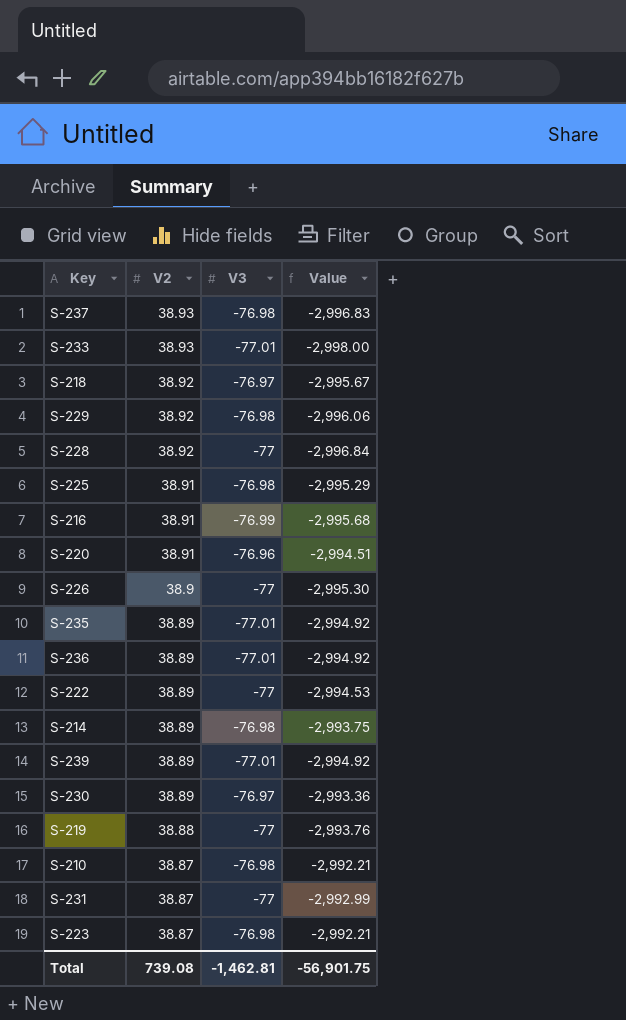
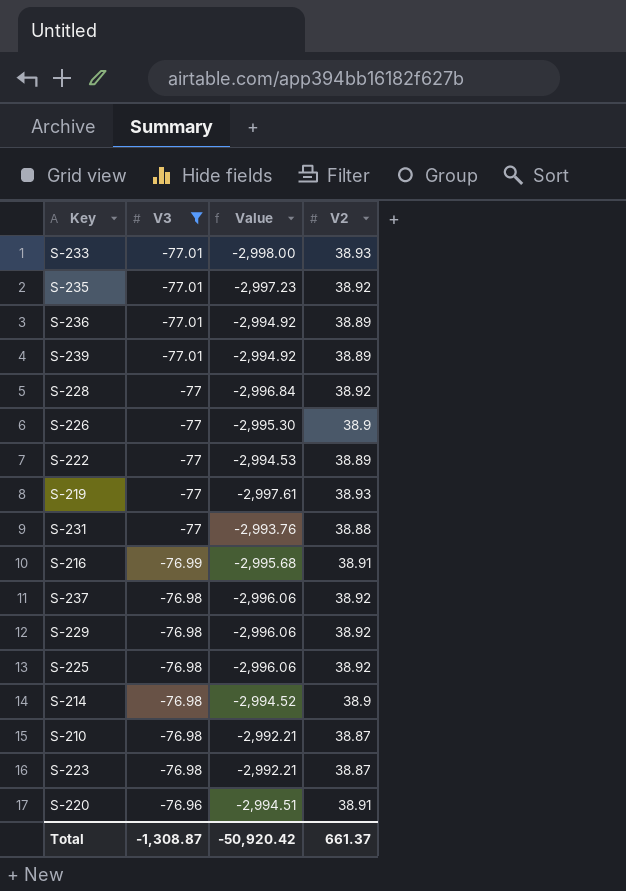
filter: none -> V3 != -76.97
row order: V2 descending -> V3 ascending
column V2 | position: 2 -> 4
S-235 | Value: -2,994.92 -> -2,997.23
S-235 | V2: 38.89 -> 38.92
S-219 | Value: -2,993.76 -> -2,997.61
S-219 | V2: 38.88 -> 38.93
S-231 | Value: -2,992.99 -> -2,993.76
S-231 | V2: 38.87 -> 38.88
S-237 | Value: -2,996.83 -> -2,996.06
S-237 | V2: 38.93 -> 38.92
S-225 | Value: -2,995.29 -> -2,996.06
S-225 | V2: 38.91 -> 38.92
S-214 | Value: -2,993.75 -> -2,994.52
S-214 | V2: 38.89 -> 38.9
Total | V3: -1,462.81 -> -1,308.87
Total | Value: -56,901.75 -> -50,920.42
Total | V2: 739.08 -> 661.37

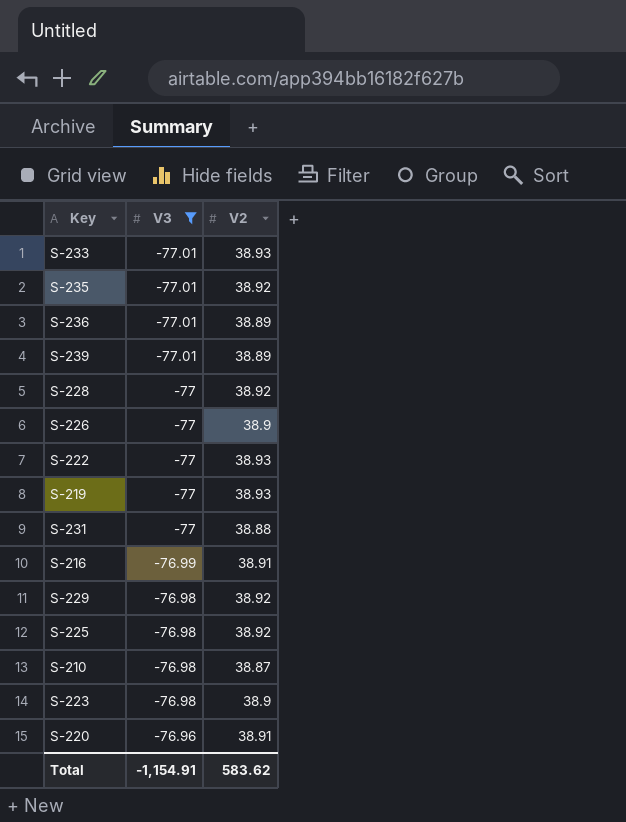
column Value | formula: [V3] * [V2] -> none
row S-237: -76.98 | -2,996.06 | 38.92 -> none
row S-214: -76.98 | -2,994.52 | 38.9 -> none
S-222 | V2: 38.89 -> 38.93
S-223 | V2: 38.87 -> 38.9
Total | V3: -1,308.87 -> -1,154.91
Total | V2: 661.37 -> 583.62

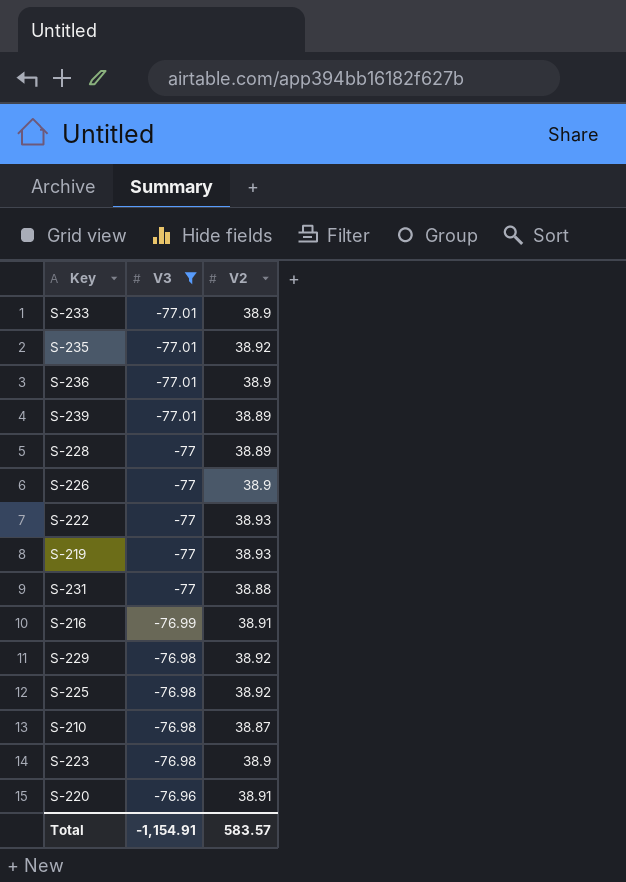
S-233 | V2: 38.93 -> 38.9
S-236 | V2: 38.89 -> 38.9
S-228 | V2: 38.92 -> 38.89
Total | V2: 583.62 -> 583.57

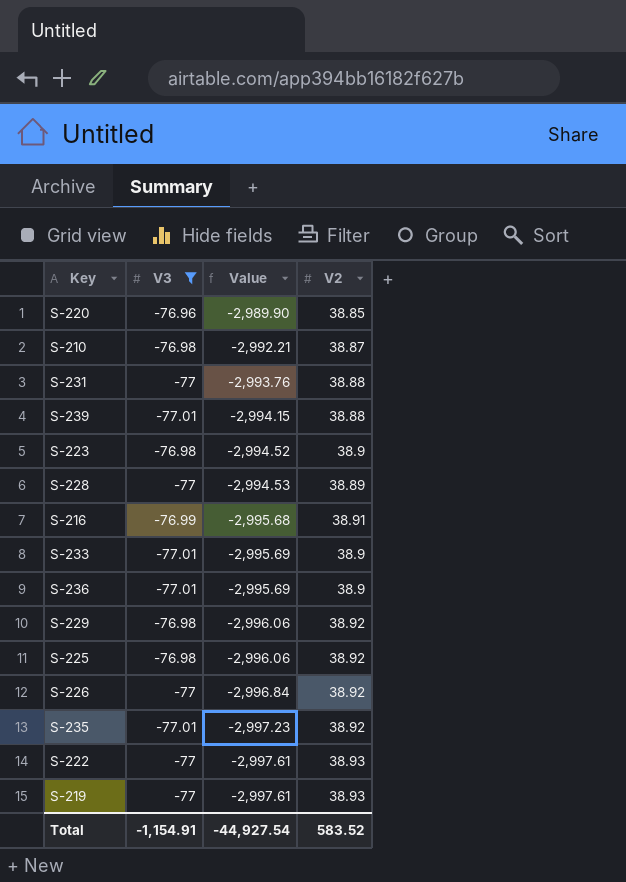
row order: V3 ascending -> Value descending
column Value | formula: none -> [V3] * [V2]
S-220 | V2: 38.91 -> 38.85
S-239 | V2: 38.89 -> 38.88
S-226 | V2: 38.9 -> 38.92
Total | V2: 583.57 -> 583.52

